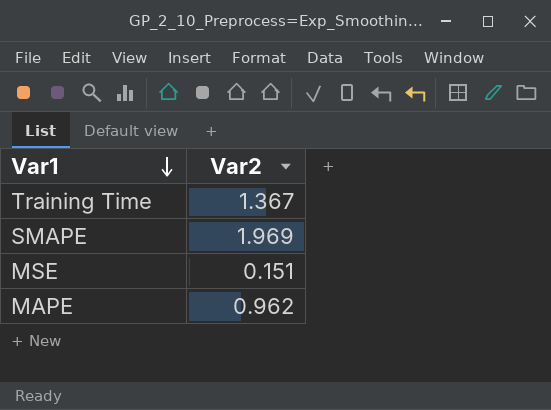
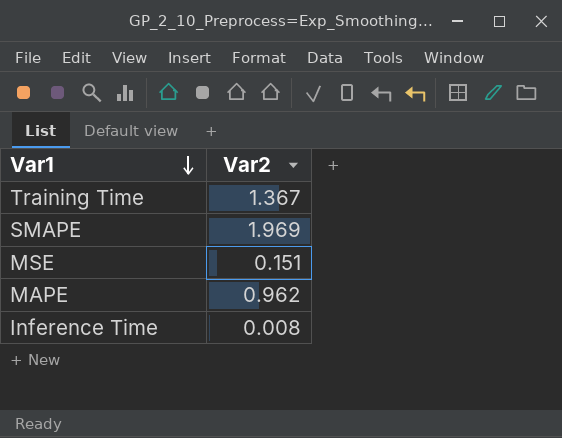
row Inference Time: none -> 0.008

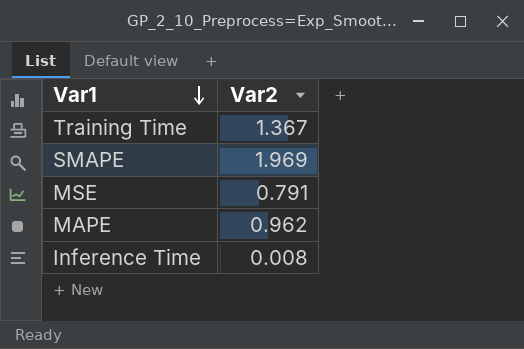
MSE | Var2: 0.151 -> 0.791

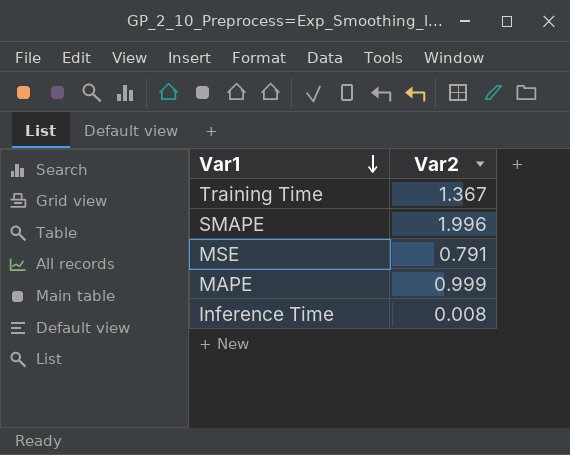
SMAPE | Var2: 1.969 -> 1.996
MAPE | Var2: 0.962 -> 0.999

